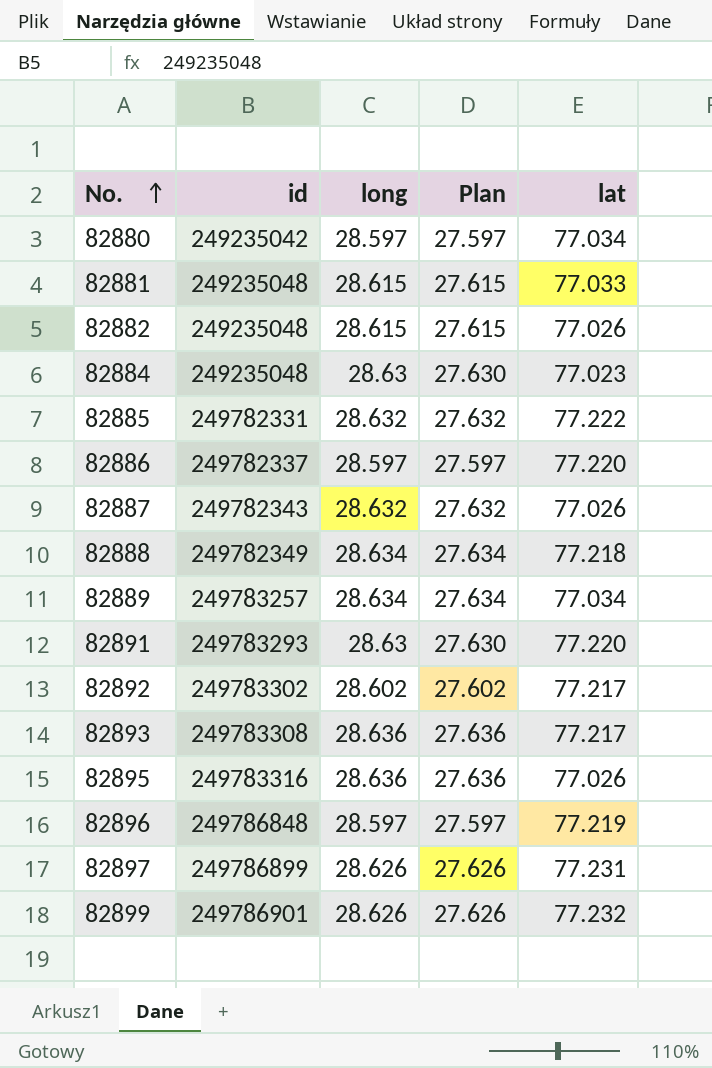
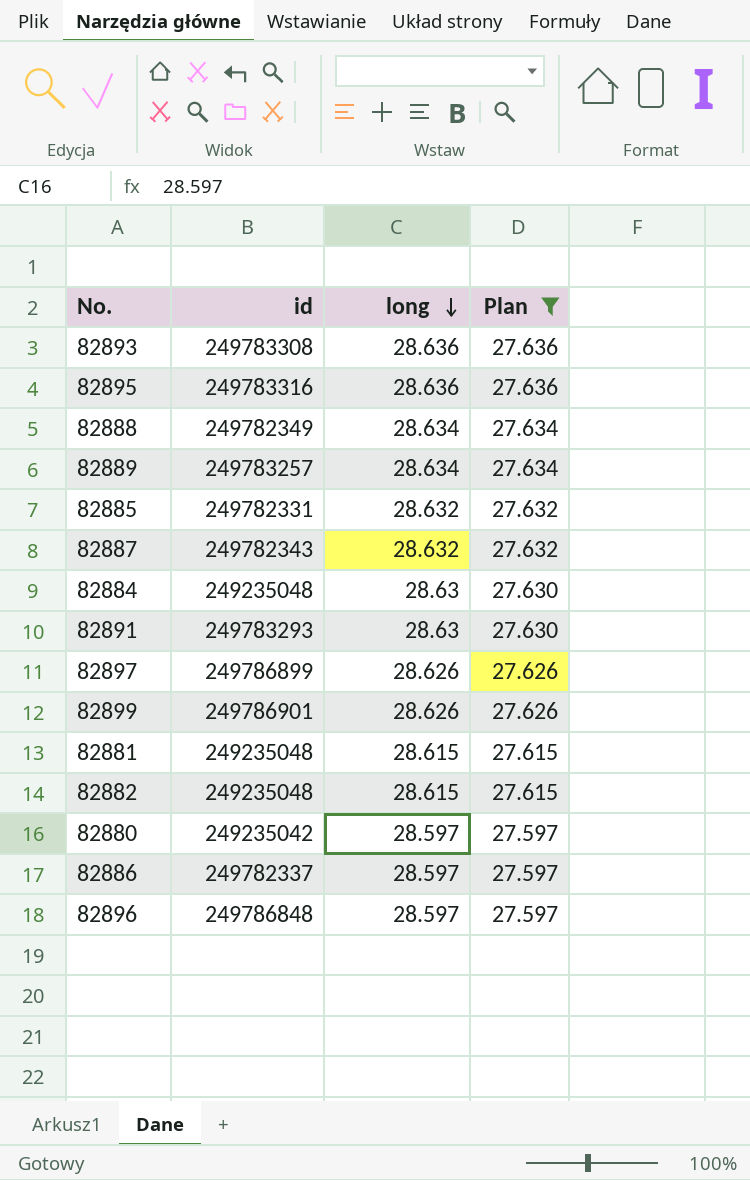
filter: none -> Plan != 27.602
row order: No. ascending -> long descending
column lat | position: 5 -> none

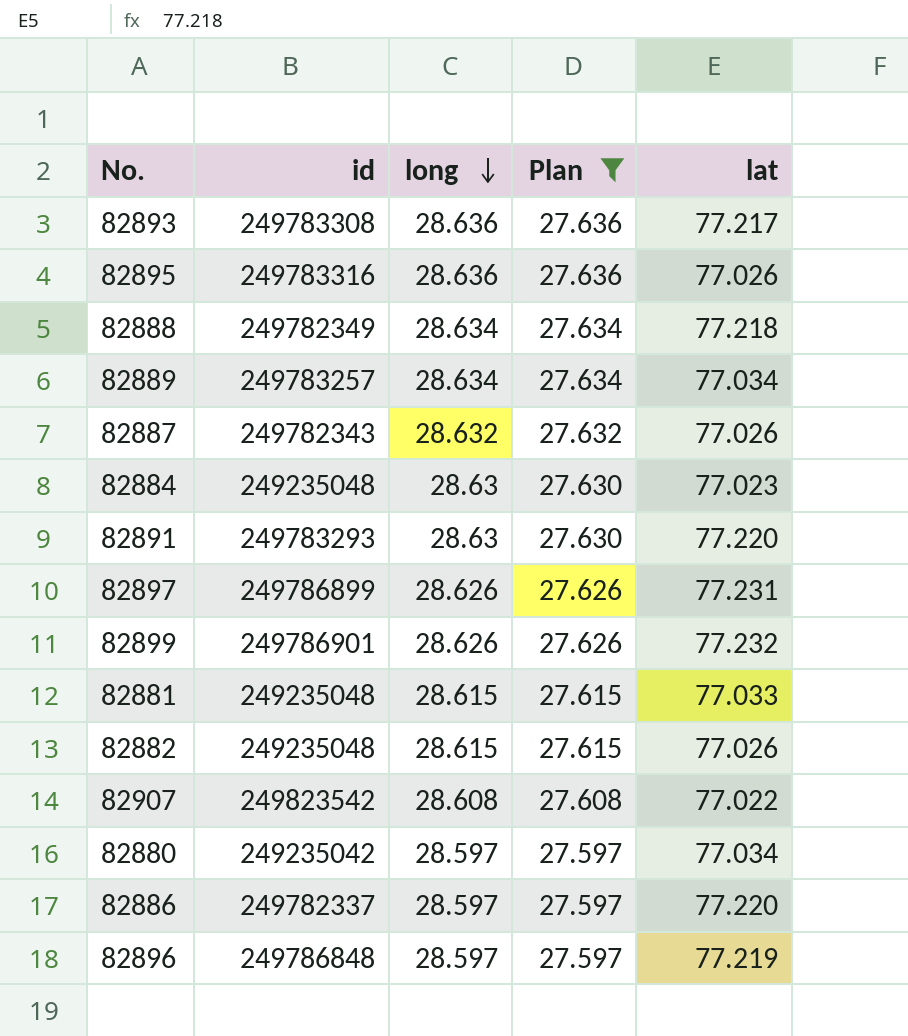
column lat | position: none -> 5
row 82885: 249782331 | 28.632 | 27.632 -> none
row 82907: none -> 249823542 | 28.608 | 27.608 | 77.022

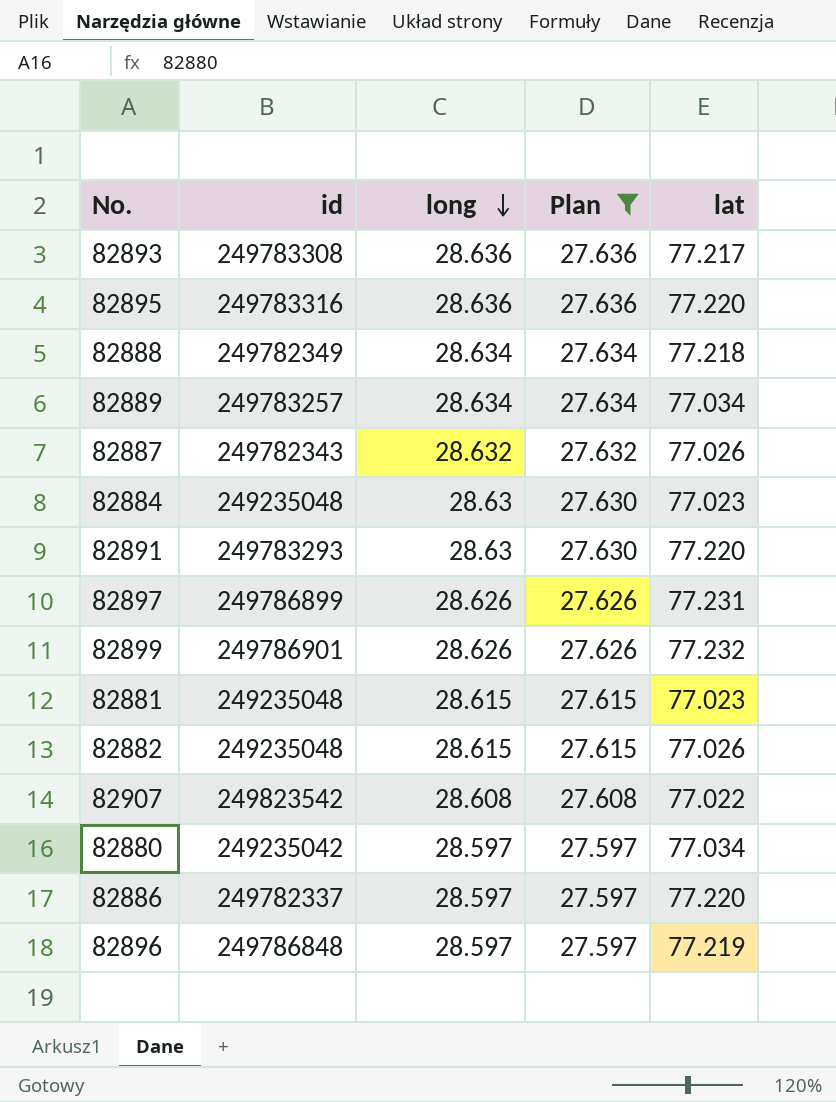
82895 | lat: 77.026 -> 77.220
82881 | lat: 77.033 -> 77.023

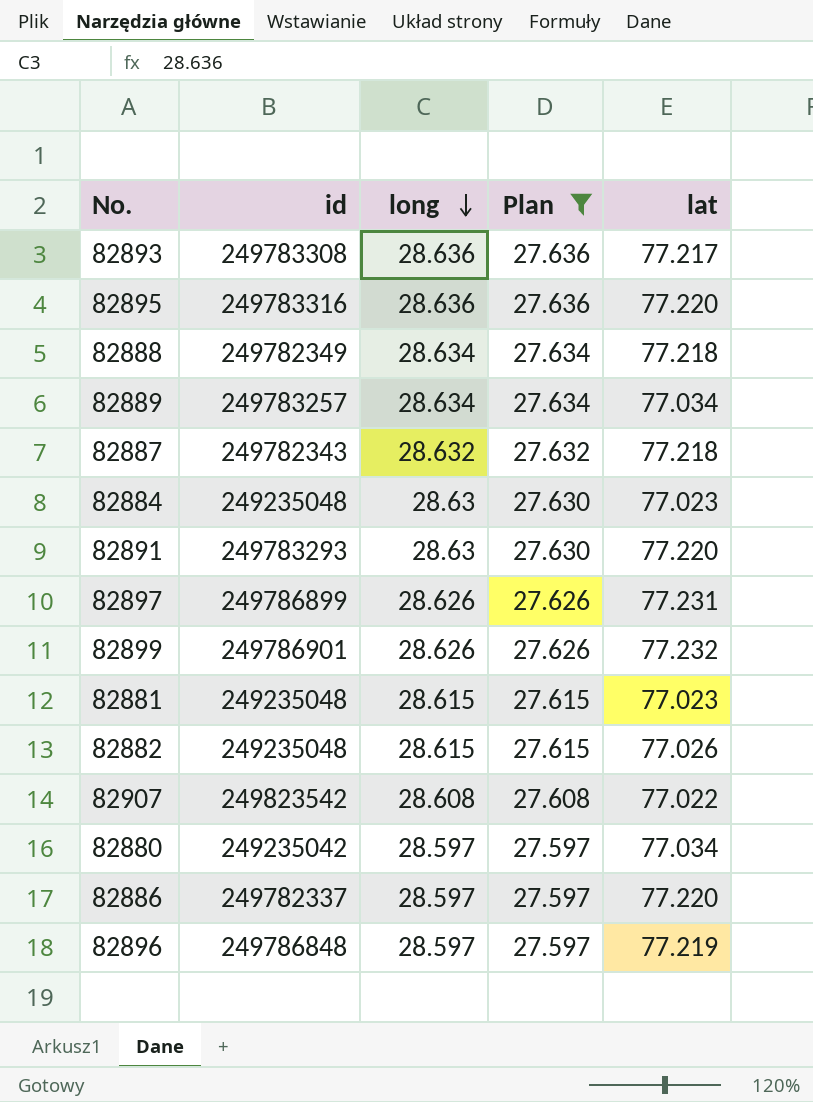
82887 | lat: 77.026 -> 77.218

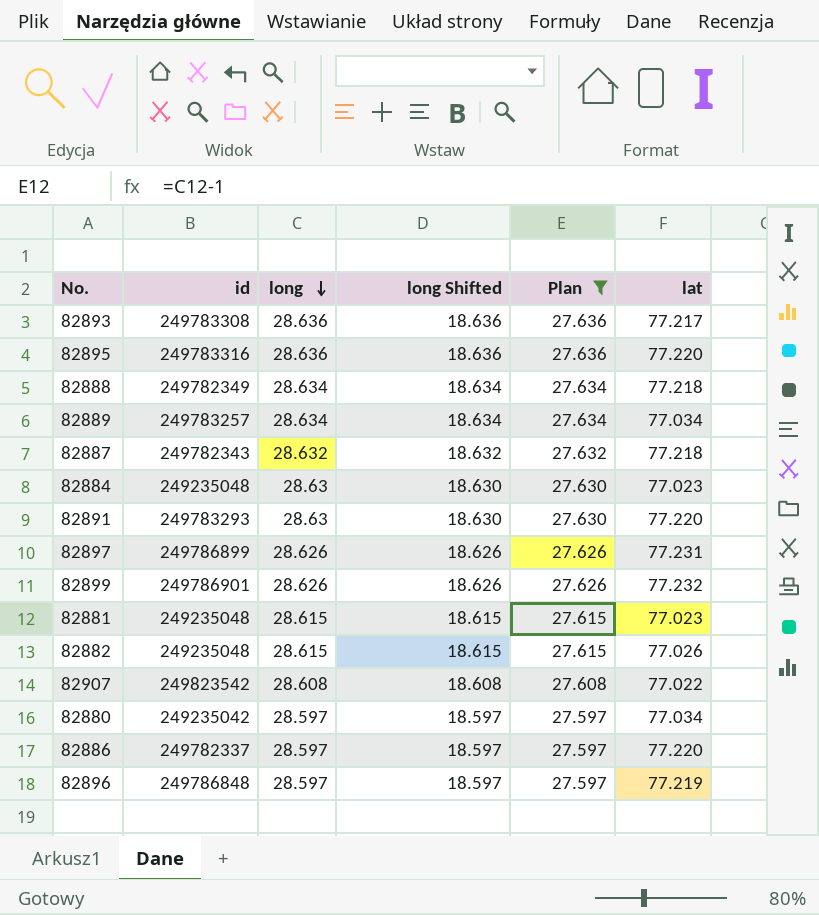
column long Shifted | formula: none -> [long] - 10

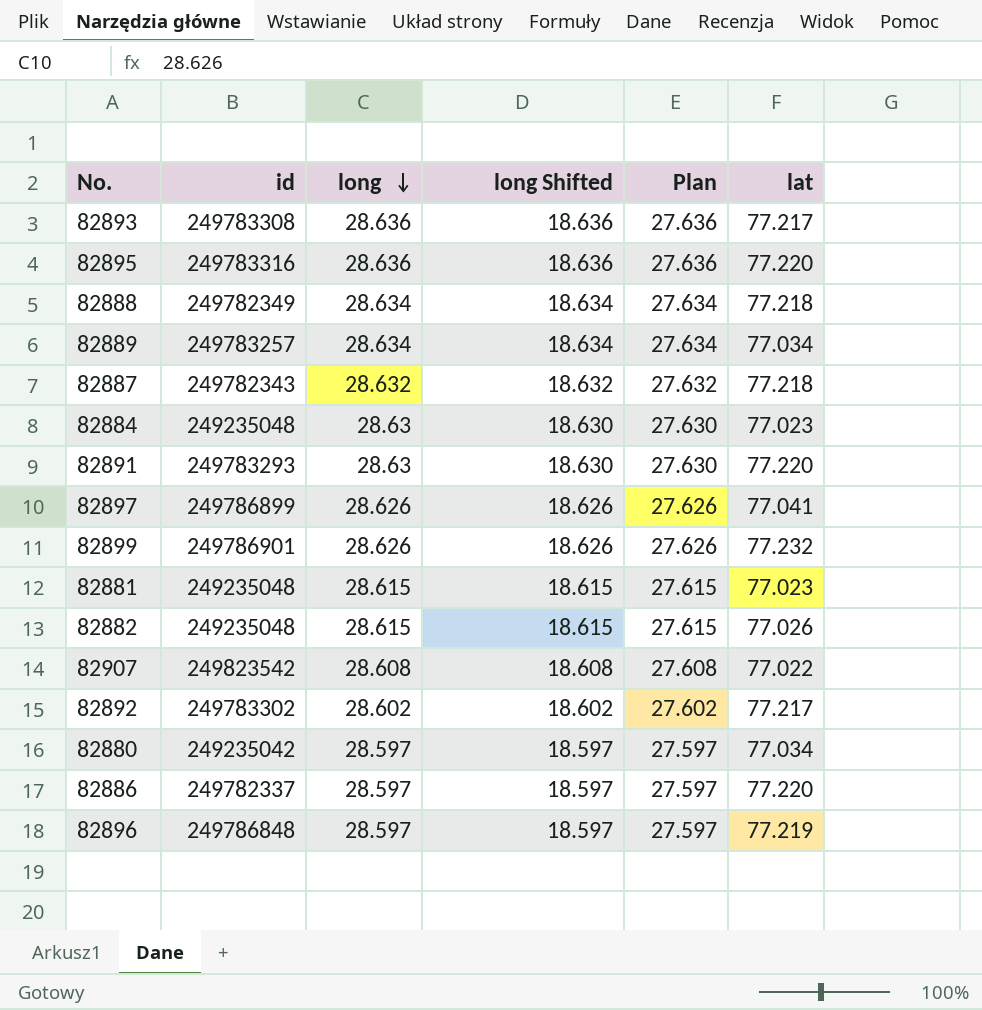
filter: Plan != 27.602 -> none
82897 | lat: 77.231 -> 77.041

